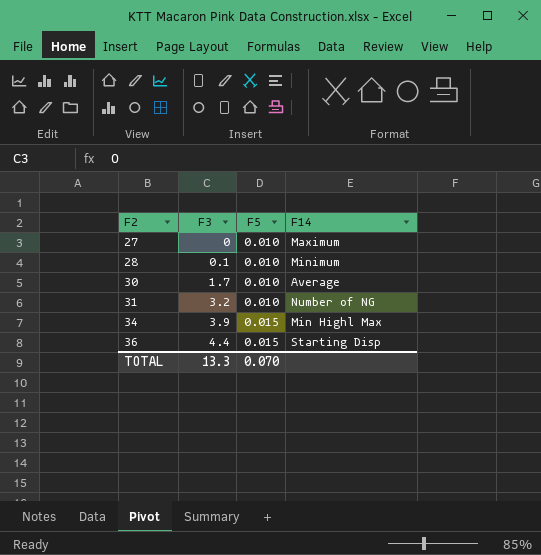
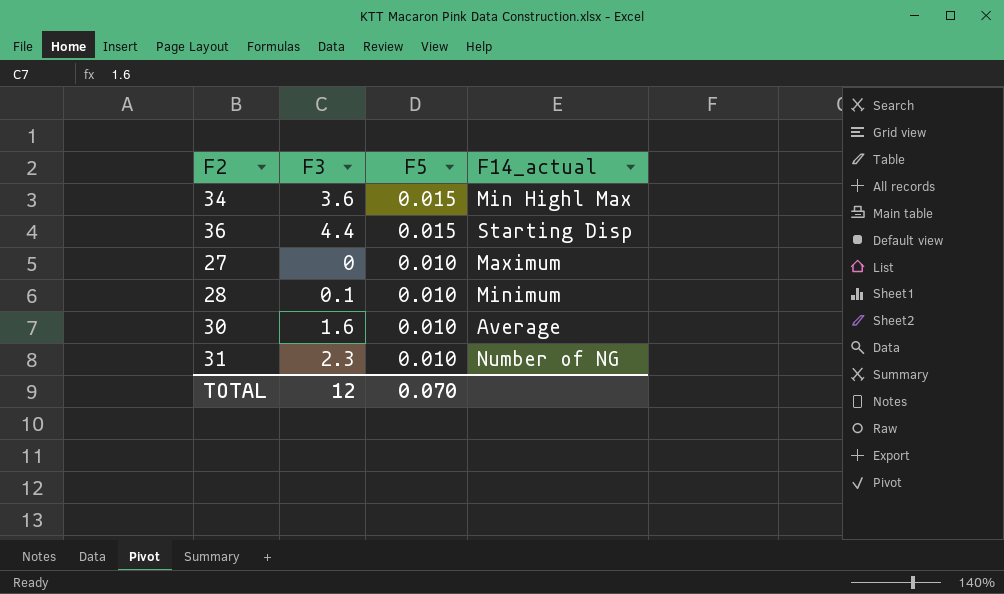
row order: F2 ascending -> F5 descending
column name: F14 -> F14_actual
34 | F3: 3.9 -> 3.6
30 | F3: 1.7 -> 1.6
31 | F3: 3.2 -> 2.3
TOTAL | F3: 13.3 -> 12

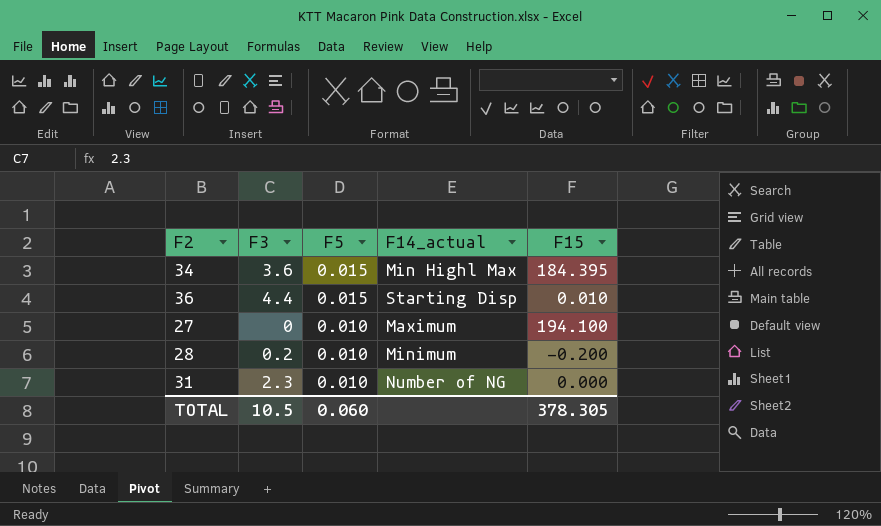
column F15 | position: none -> 5
row 30: 1.6 | 0.010 | Average -> none
28 | F3: 0.1 -> 0.2
TOTAL | F3: 12 -> 10.5
TOTAL | F5: 0.070 -> 0.060

